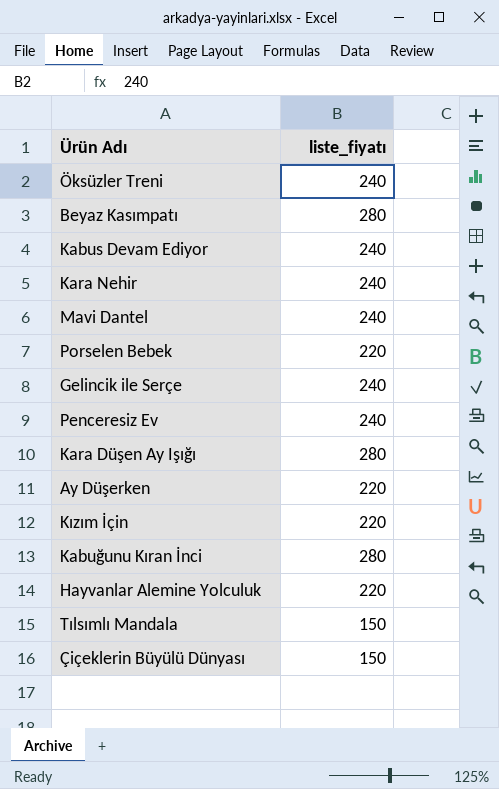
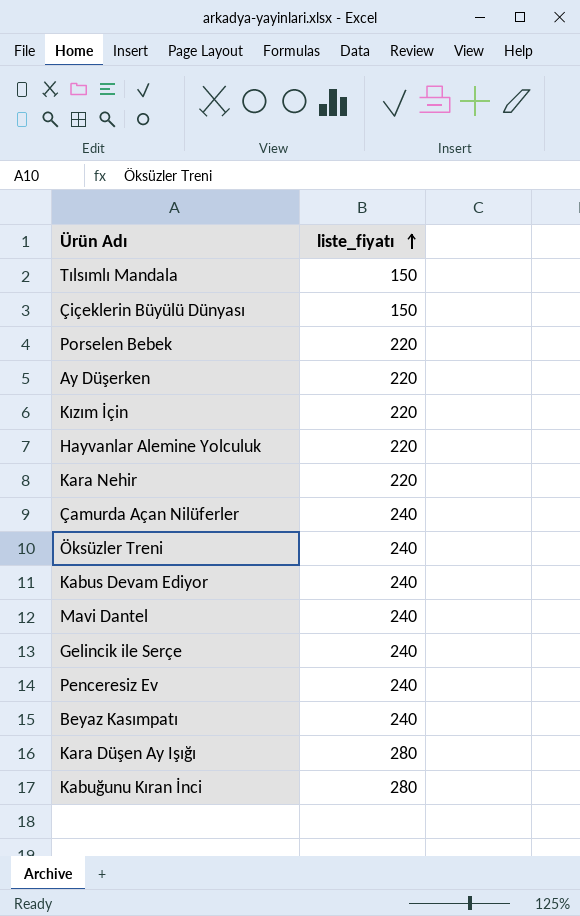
row order: none -> liste_fiyatı ascending
Kara Nehir | liste_fiyatı: 240 -> 220
row Çamurda Açan Nilüferler: none -> 240
Beyaz Kasımpatı | liste_fiyatı: 280 -> 240

